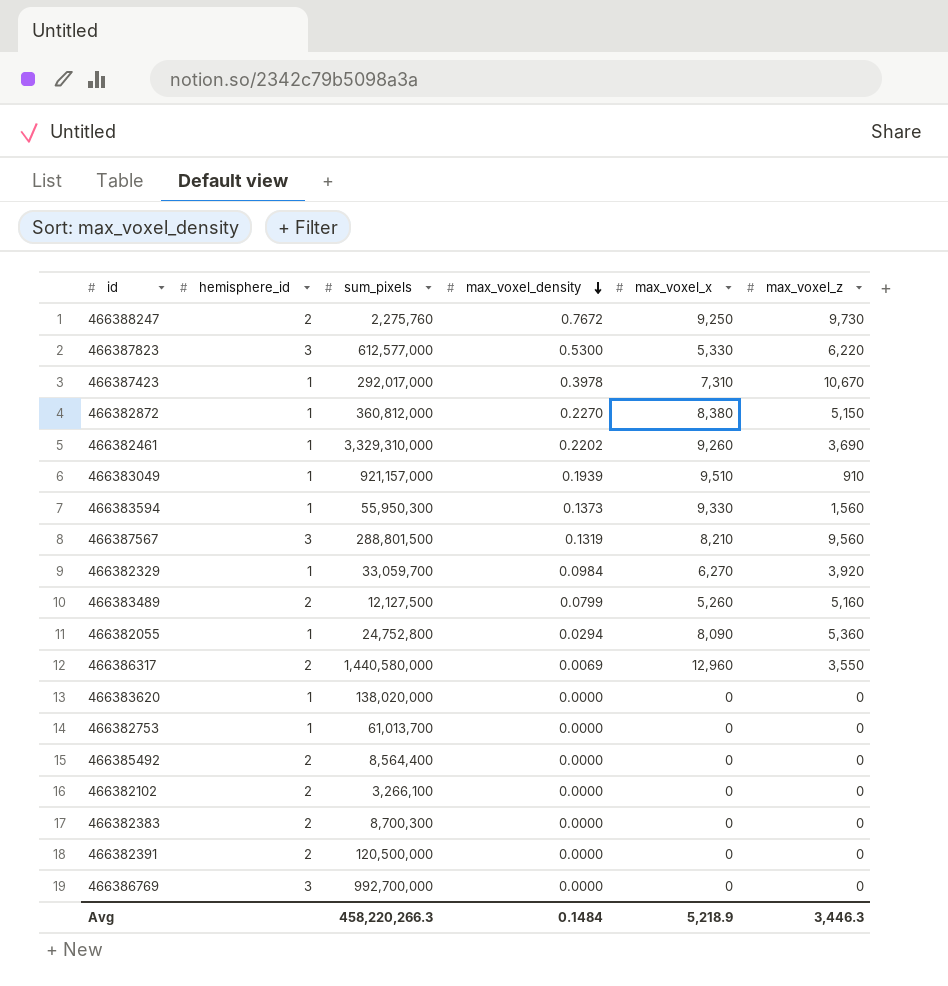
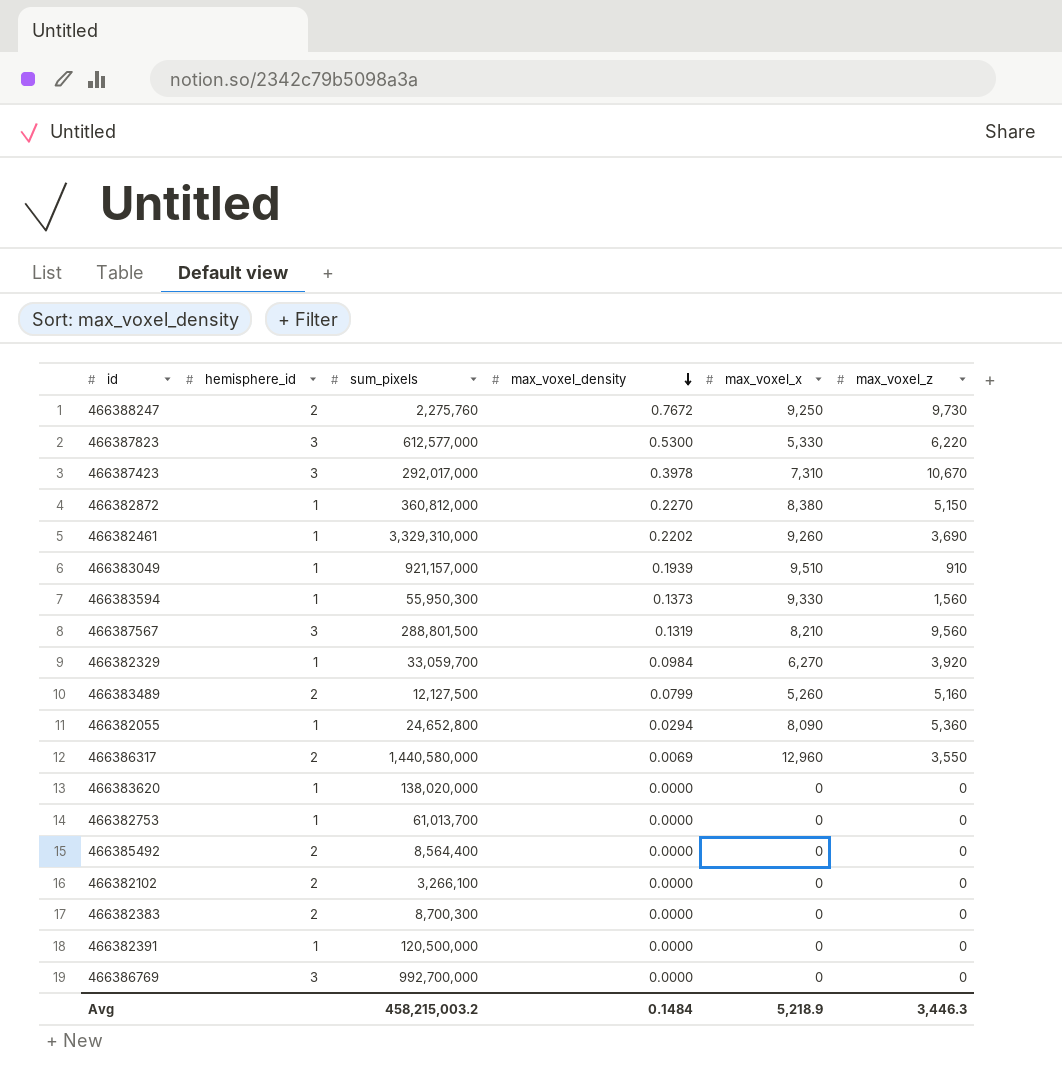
466387423 | hemisphere_id: 1 -> 3
466382055 | sum_pixels: 24,752,800 -> 24,652,800
466382391 | hemisphere_id: 2 -> 1
Avg | sum_pixels: 458,220,266.3 -> 458,215,003.2

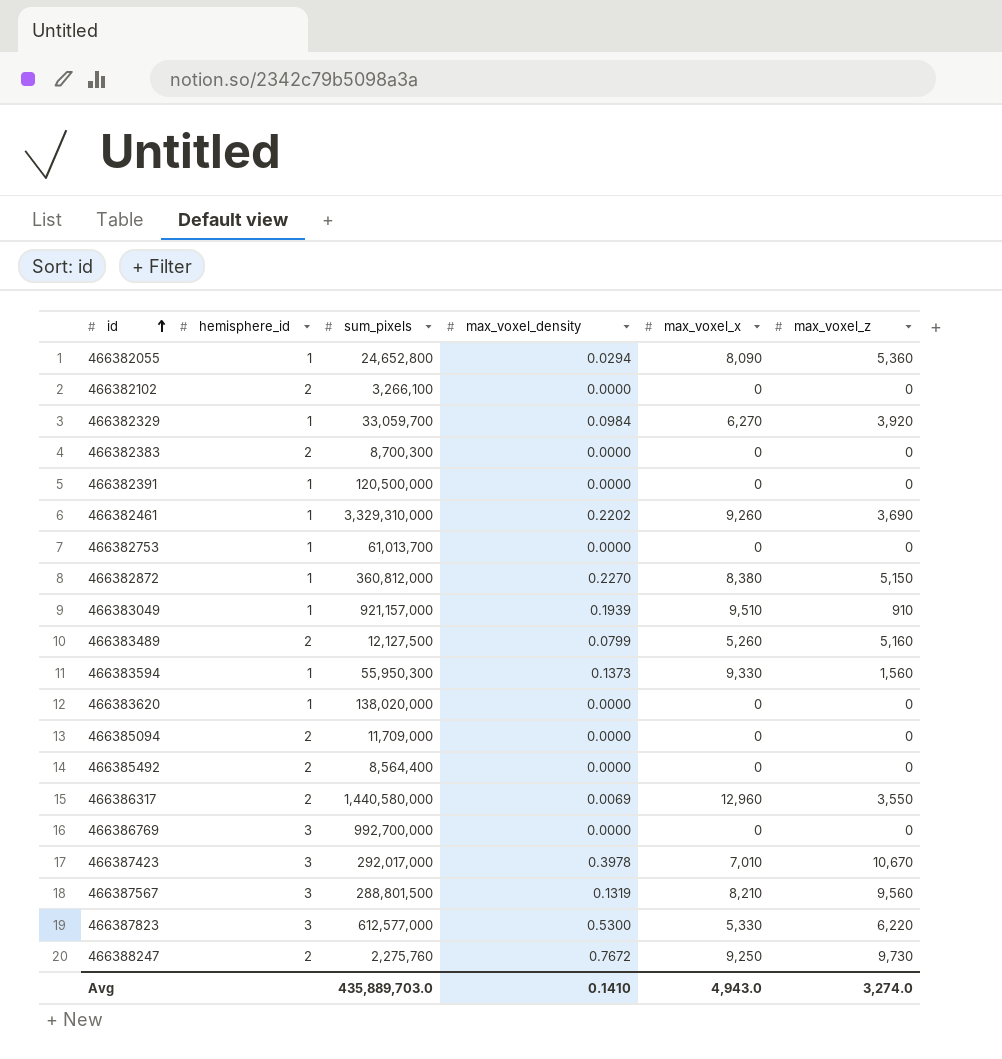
row order: max_voxel_density descending -> id ascending
row 466385094: none -> 2 | 11,709,000 | 0.0000 | 0 | 0
466387423 | max_voxel_x: 7,310 -> 7,010
Avg | sum_pixels: 458,215,003.2 -> 435,889,703.0
Avg | max_voxel_density: 0.1484 -> 0.1410
Avg | max_voxel_x: 5,218.9 -> 4,943.0
Avg | max_voxel_z: 3,446.3 -> 3,274.0

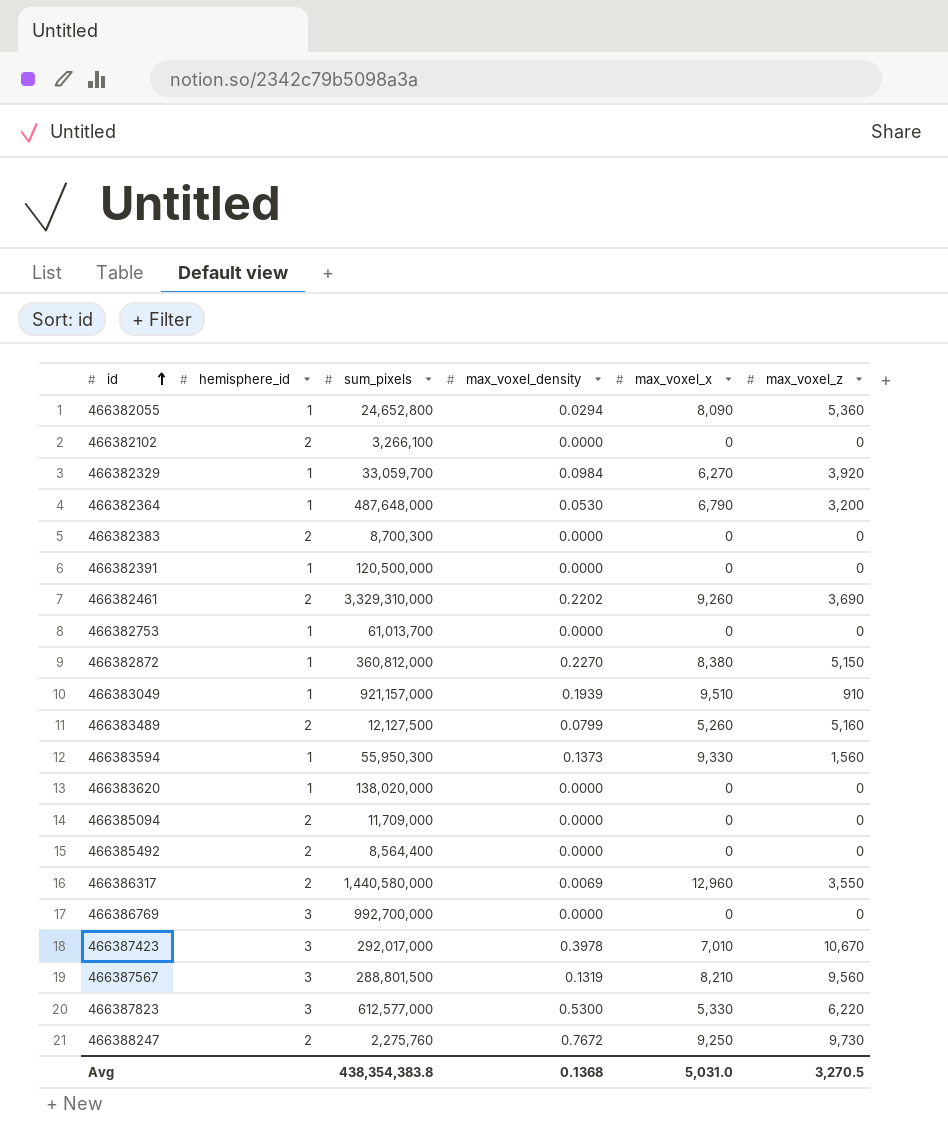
row 466382364: none -> 1 | 487,648,000 | 0.0530 | 6,790 | 3,200
466382461 | hemisphere_id: 1 -> 2
Avg | sum_pixels: 435,889,703.0 -> 438,354,383.8
Avg | max_voxel_density: 0.1410 -> 0.1368
Avg | max_voxel_x: 4,943.0 -> 5,031.0
Avg | max_voxel_z: 3,274.0 -> 3,270.5

